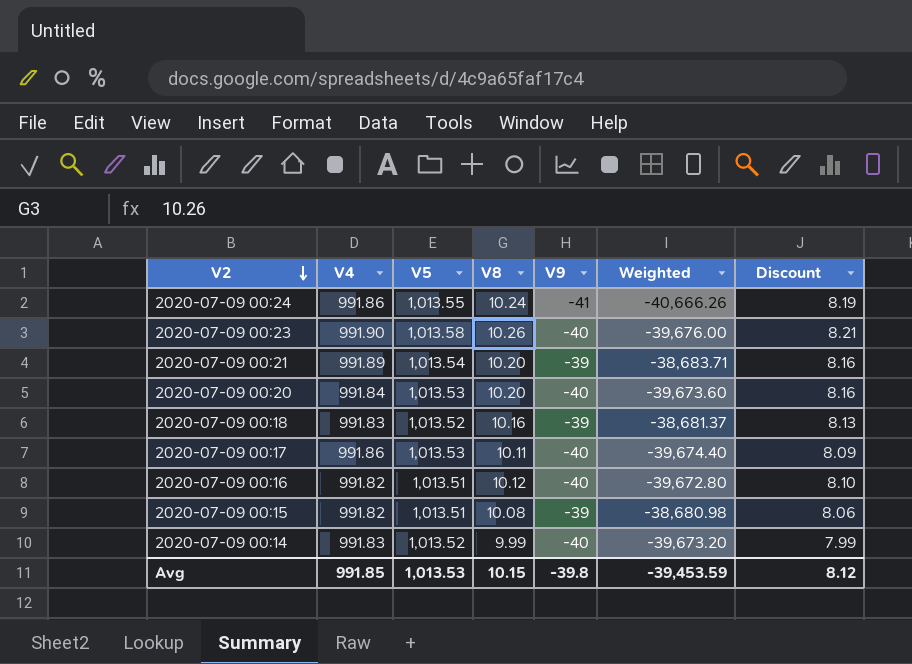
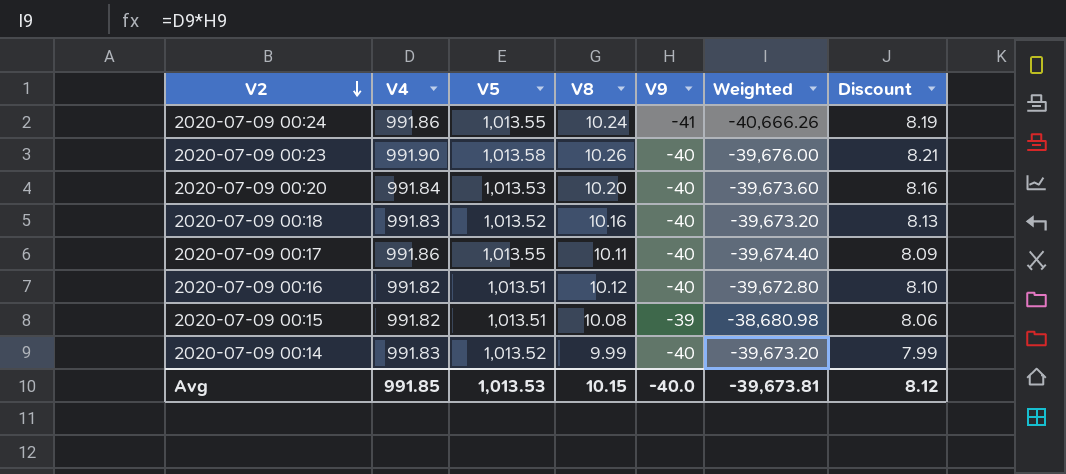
row 2020-07-09 00:21: 991.89 | 1,013.54 | 10.20 | -39 | -38,683.71 | 8.16 -> none
2020-07-09 00:18 | V9: -39 -> -40
2020-07-09 00:18 | Weighted: -38,681.37 -> -39,673.20
2020-07-09 00:17 | V5: 1,013.53 -> 1,013.55
Avg | V9: -39.8 -> -40.0
Avg | Weighted: -39,453.59 -> -39,673.81

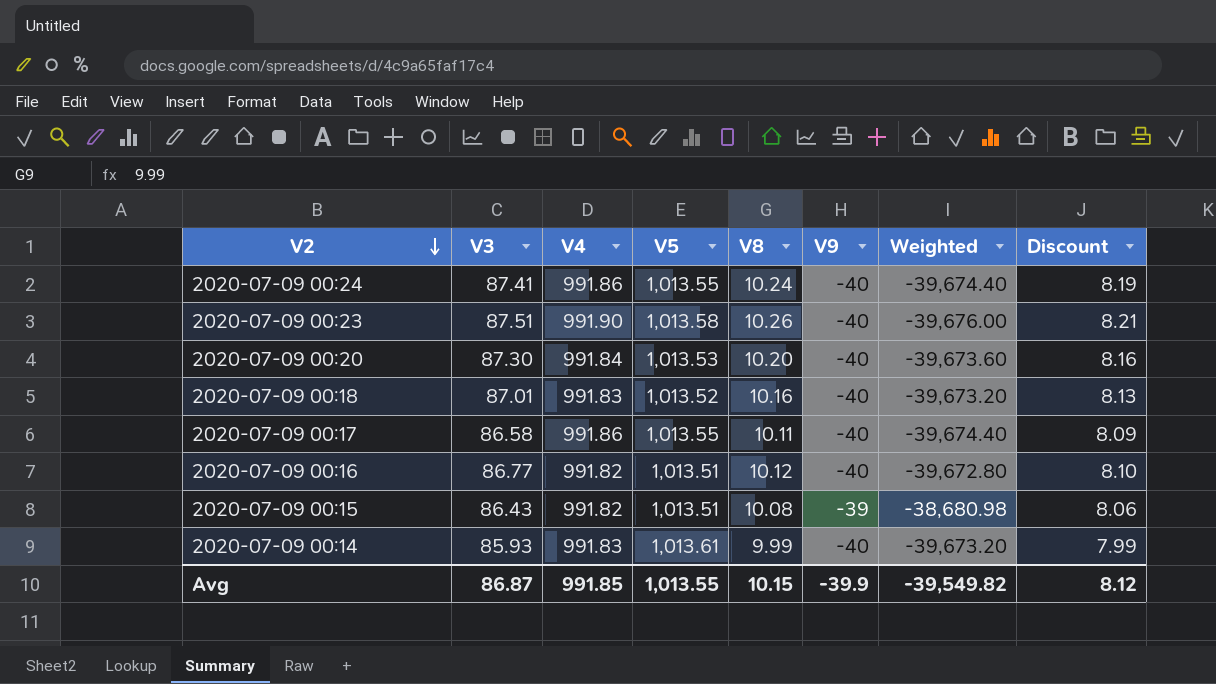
column V3 | position: none -> 2
2020-07-09 00:24 | V9: -41 -> -40
2020-07-09 00:24 | Weighted: -40,666.26 -> -39,674.40
2020-07-09 00:14 | V5: 1,013.52 -> 1,013.61
Avg | V5: 1,013.53 -> 1,013.55
Avg | V9: -40.0 -> -39.9
Avg | Weighted: -39,673.81 -> -39,549.82

